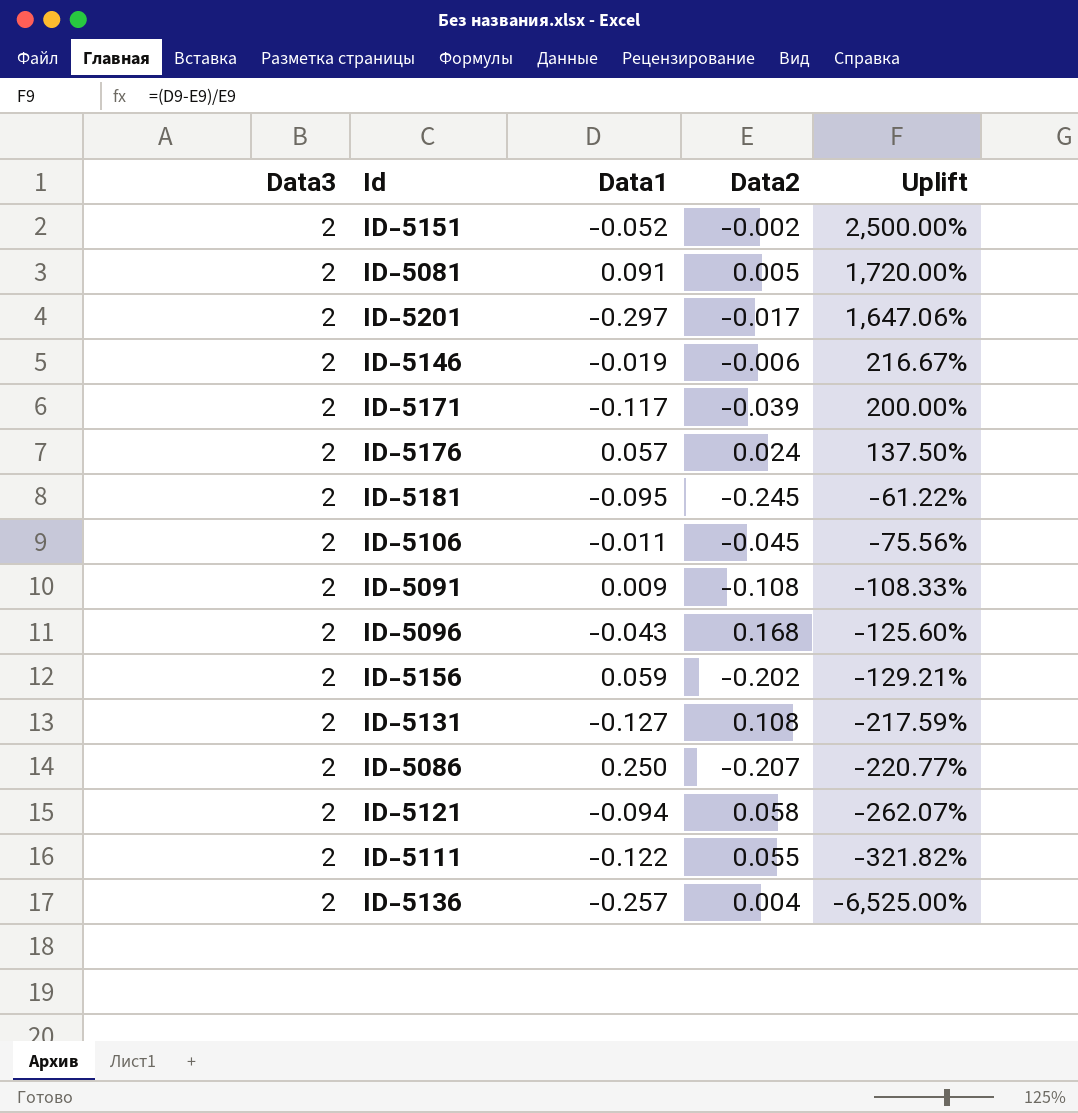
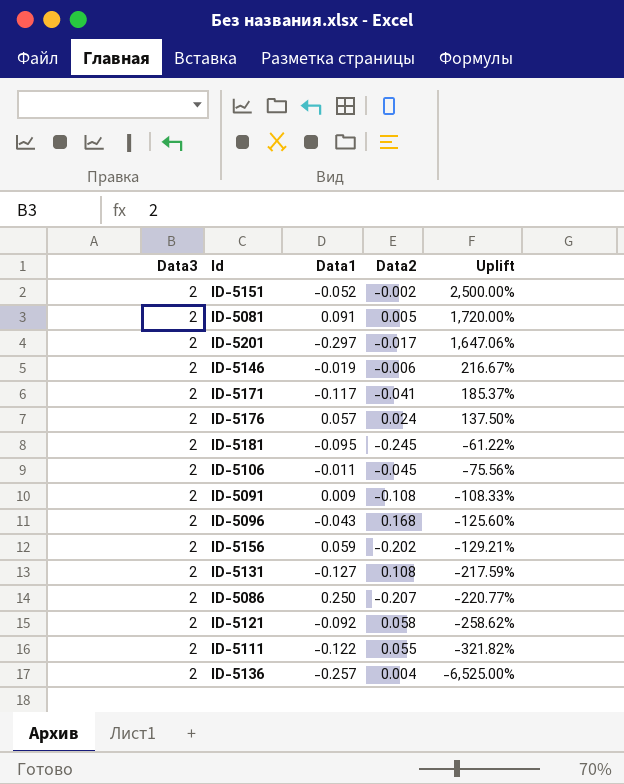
ID-5171 | Data2: -0.039 -> -0.041
ID-5171 | Uplift: 200.00% -> 185.37%
ID-5121 | Data1: -0.094 -> -0.092
ID-5121 | Uplift: -262.07% -> -258.62%

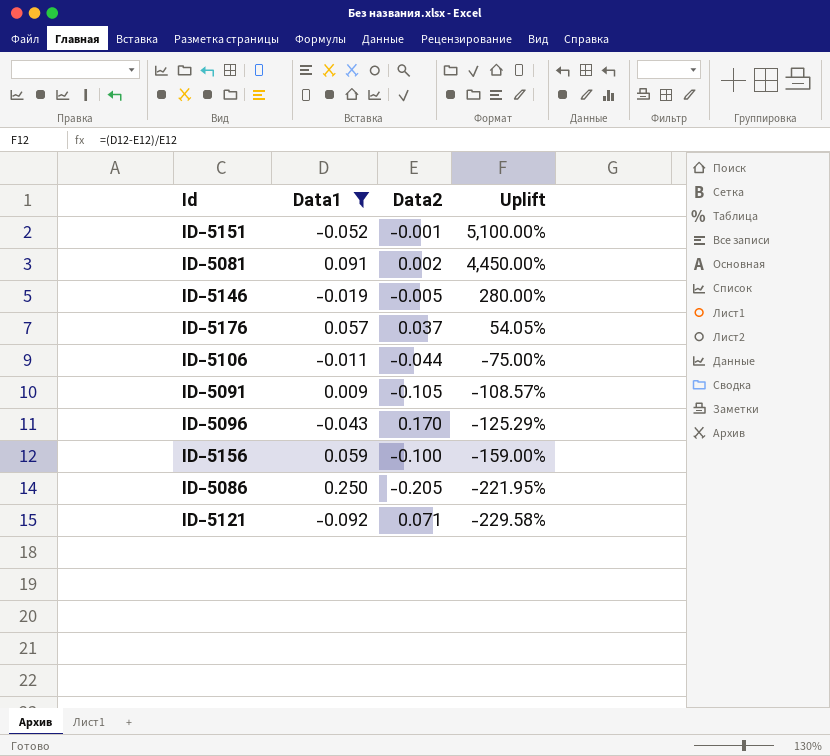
filter: none -> Data1 >= -0.092
column Data3 | position: 1 -> none
ID-5151 | Data2: -0.002 -> -0.001
ID-5151 | Uplift: 2,500.00% -> 5,100.00%
ID-5081 | Data2: 0.005 -> 0.002
ID-5081 | Uplift: 1,720.00% -> 4,450.00%
ID-5146 | Data2: -0.006 -> -0.005
ID-5146 | Uplift: 216.67% -> 280.00%
ID-5176 | Data2: 0.024 -> 0.037
ID-5176 | Uplift: 137.50% -> 54.05%
ID-5106 | Data2: -0.045 -> -0.044
ID-5106 | Uplift: -75.56% -> -75.00%
ID-5091 | Data2: -0.108 -> -0.105
ID-5091 | Uplift: -108.33% -> -108.57%
ID-5096 | Data2: 0.168 -> 0.170
ID-5096 | Uplift: -125.60% -> -125.29%
ID-5156 | Data2: -0.202 -> -0.100
ID-5156 | Uplift: -129.21% -> -159.00%
ID-5086 | Data2: -0.207 -> -0.205
ID-5086 | Uplift: -220.77% -> -221.95%
ID-5121 | Data2: 0.058 -> 0.071
ID-5121 | Uplift: -258.62% -> -229.58%

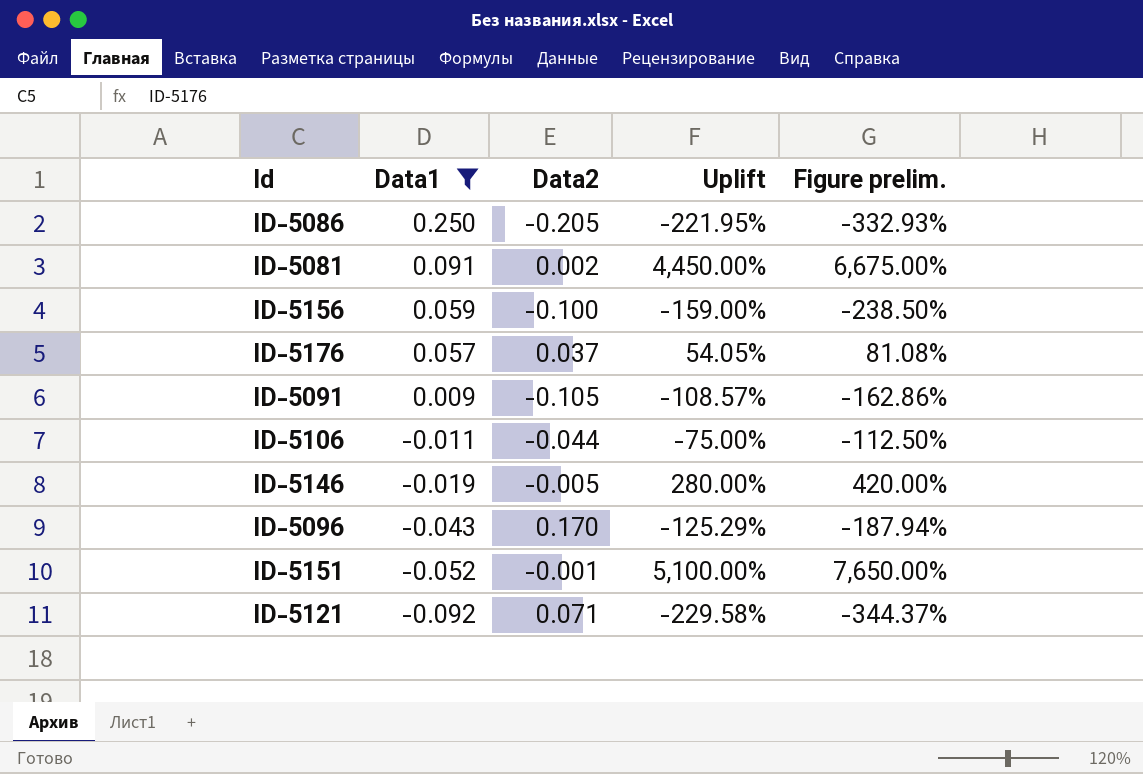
row order: Uplift descending -> Data1 descending
column Figure prelim. | formula: none -> [Uplift] * 1.5

